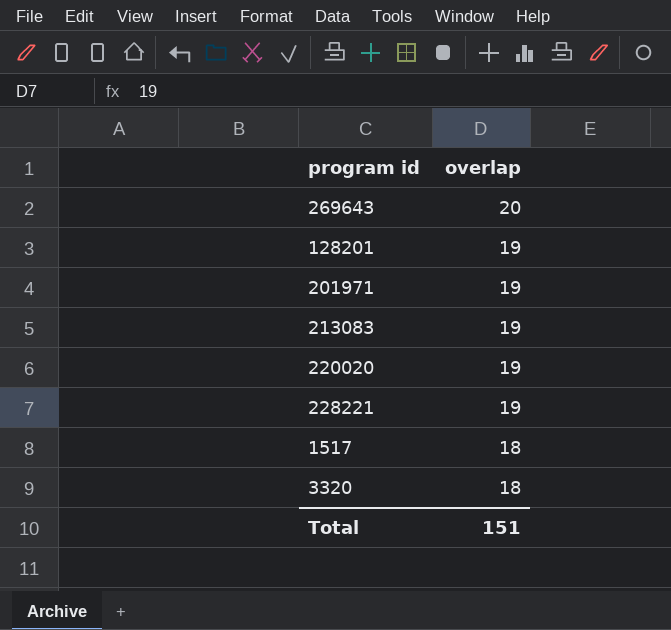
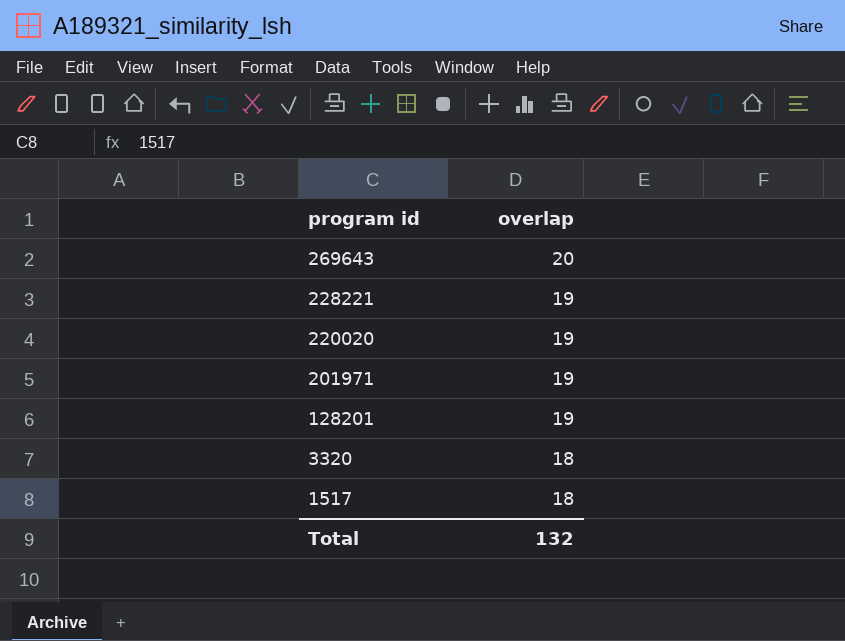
row order: overlap descending -> program id descending
row 213083: 19 -> none
Total | overlap: 151 -> 132

